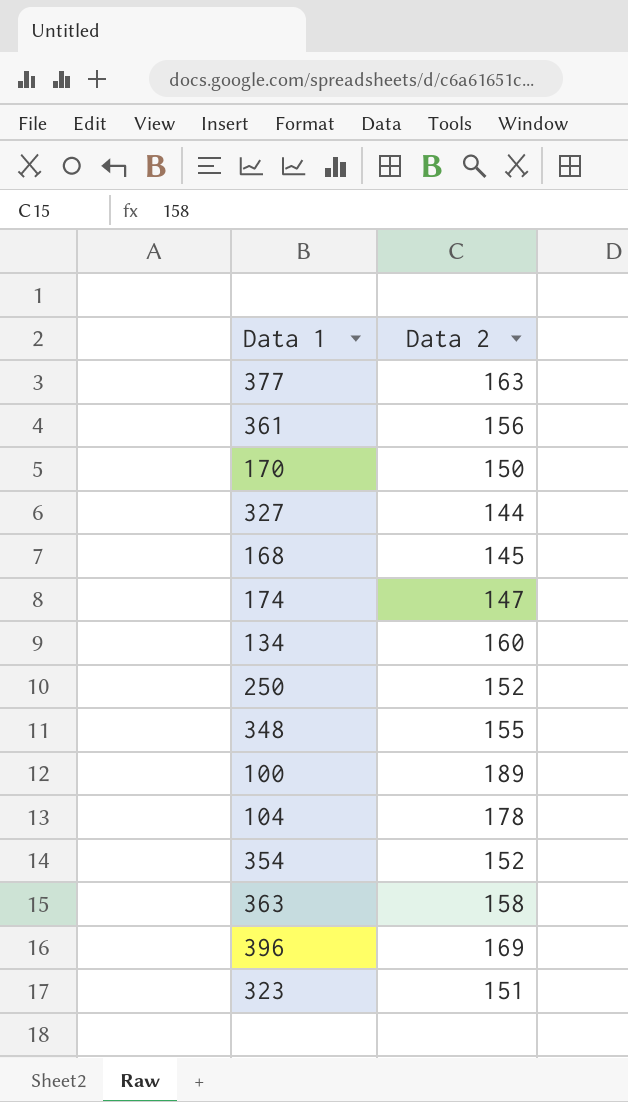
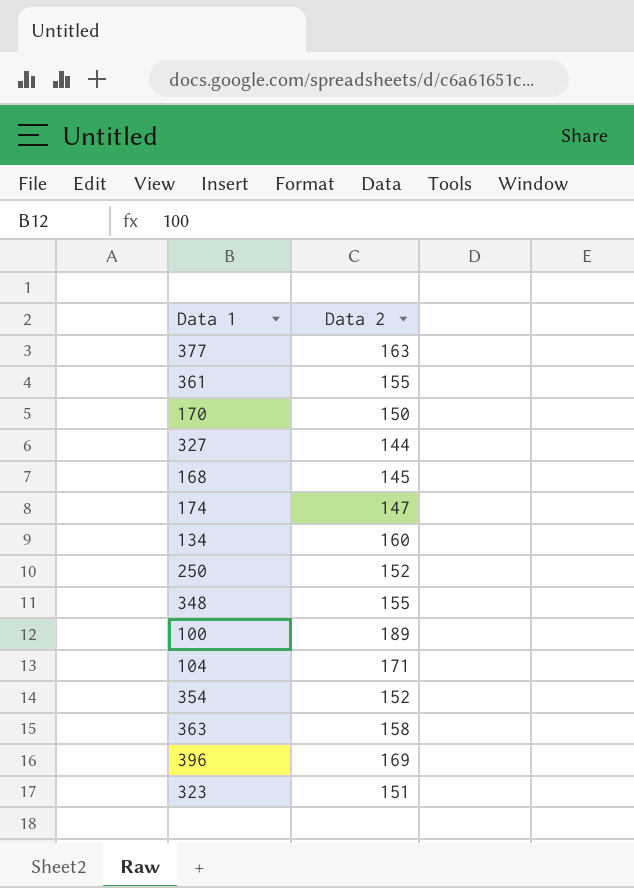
361 | Data 2: 156 -> 155
104 | Data 2: 178 -> 171

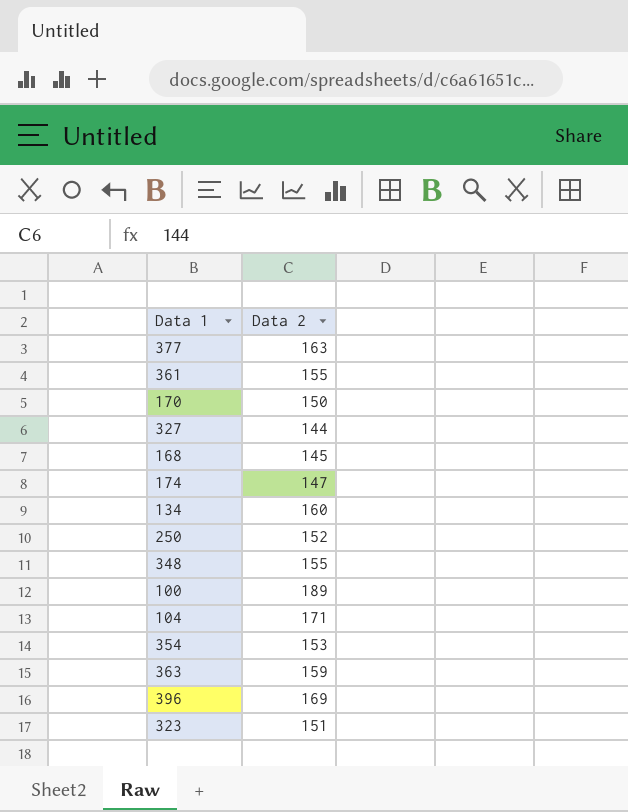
354 | Data 2: 152 -> 153
363 | Data 2: 158 -> 159

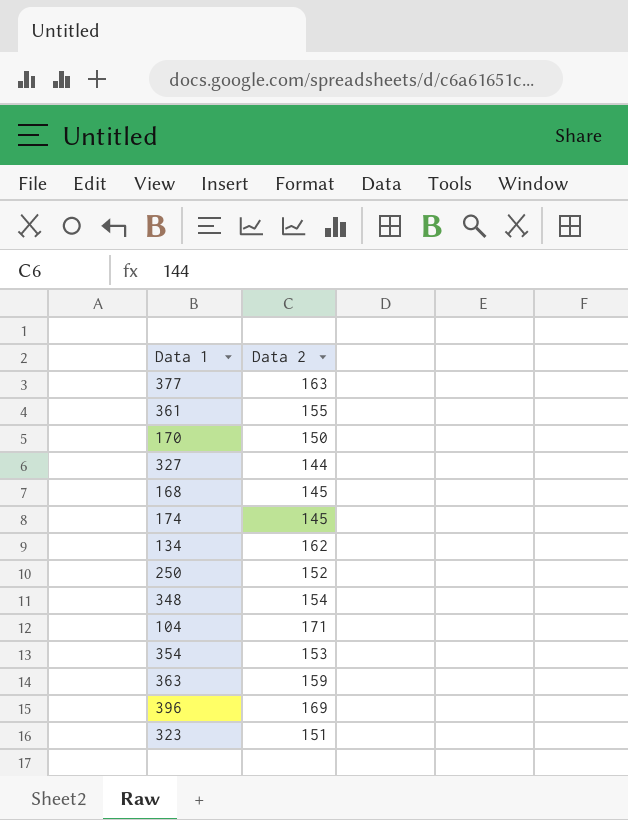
row 100: 189 -> none
174 | Data 2: 147 -> 145
134 | Data 2: 160 -> 162
348 | Data 2: 155 -> 154

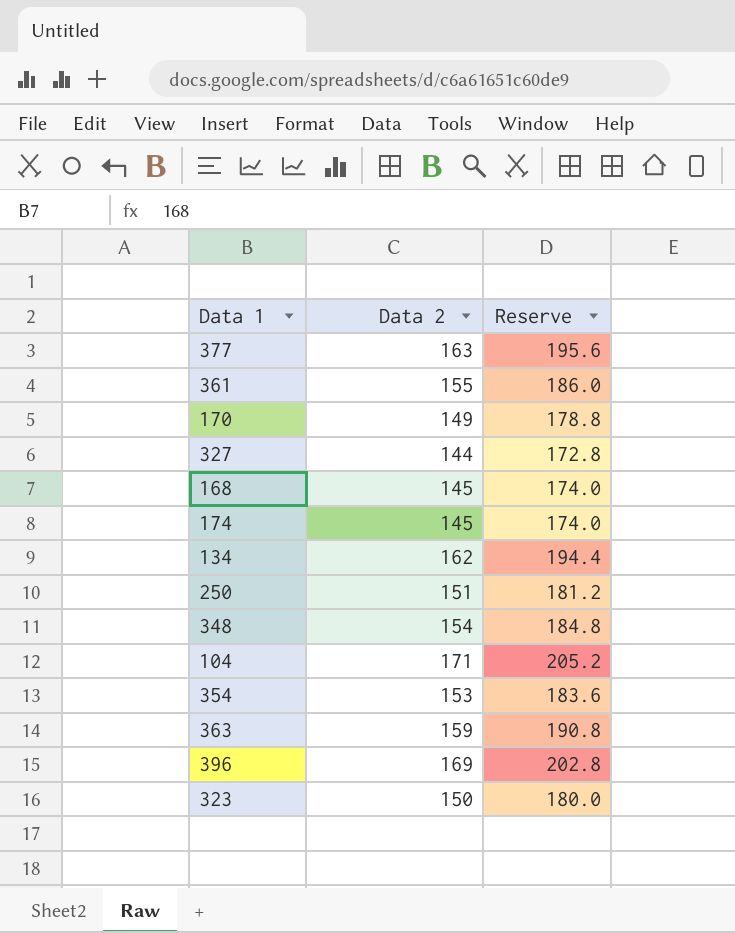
column Reserve | formula: none -> [Data 2] * 1.2
170 | Data 2: 150 -> 149
250 | Data 2: 152 -> 151
323 | Data 2: 151 -> 150

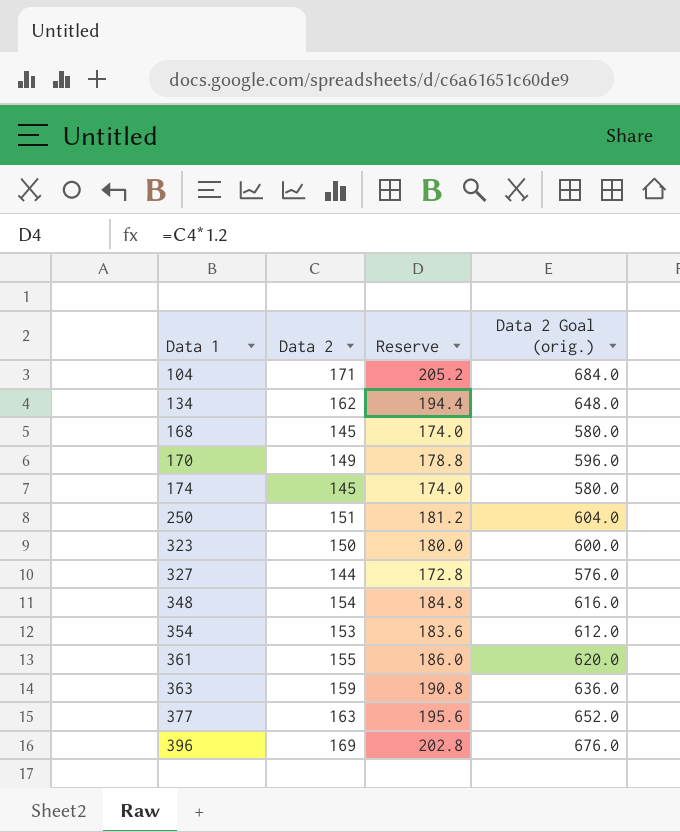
row order: none -> Data 1 ascending
column Data 2 Goal (orig.) | formula: none -> [Data 2] * 4

